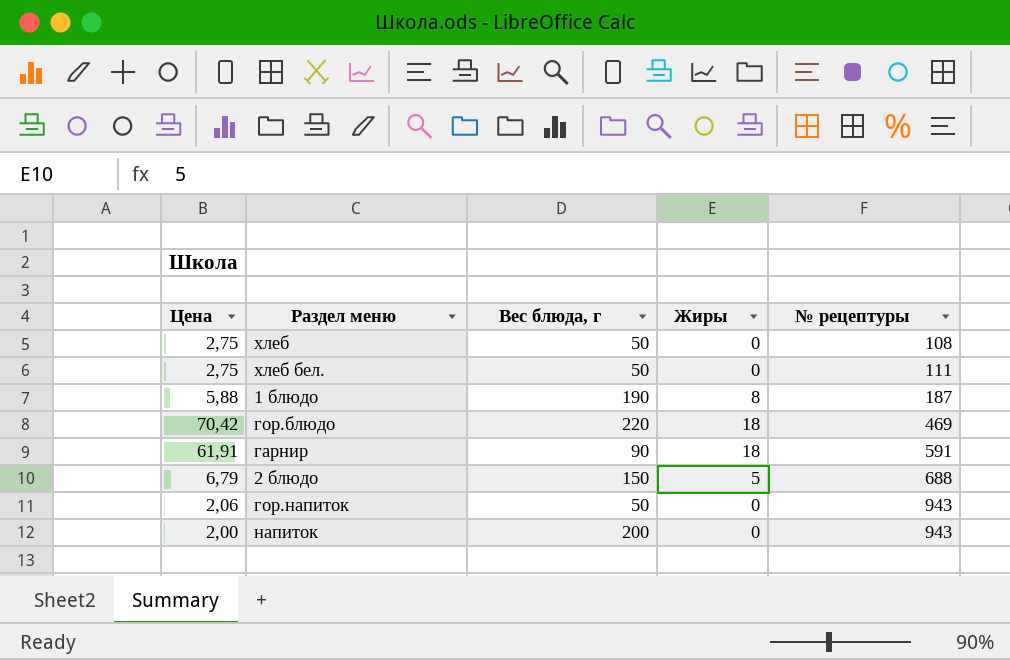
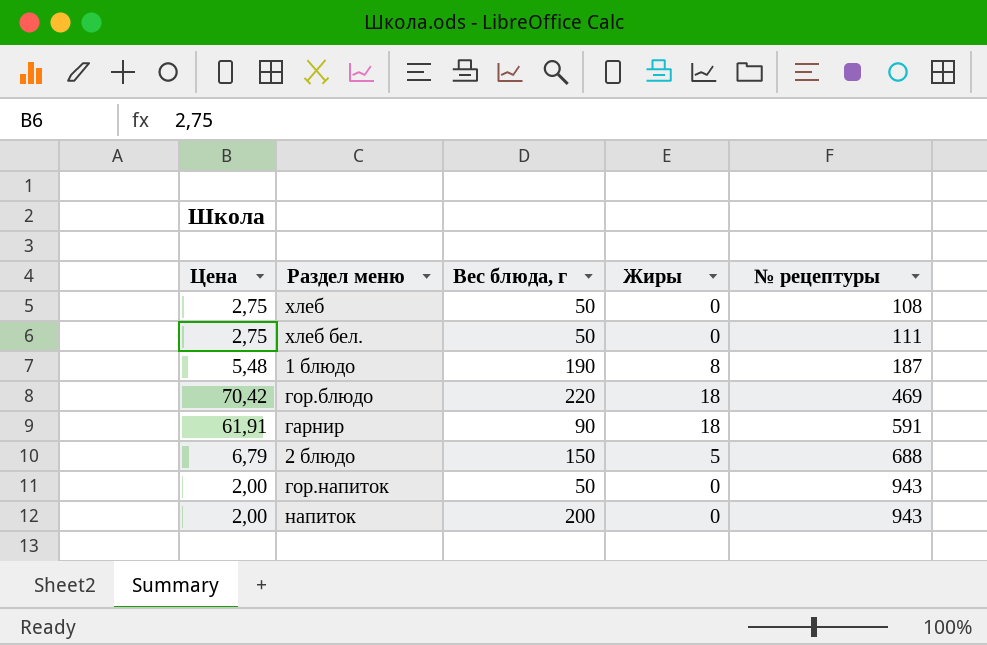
1 блюдо | Цена: 5,88 -> 5,48
гор.напиток | Цена: 2,06 -> 2,00

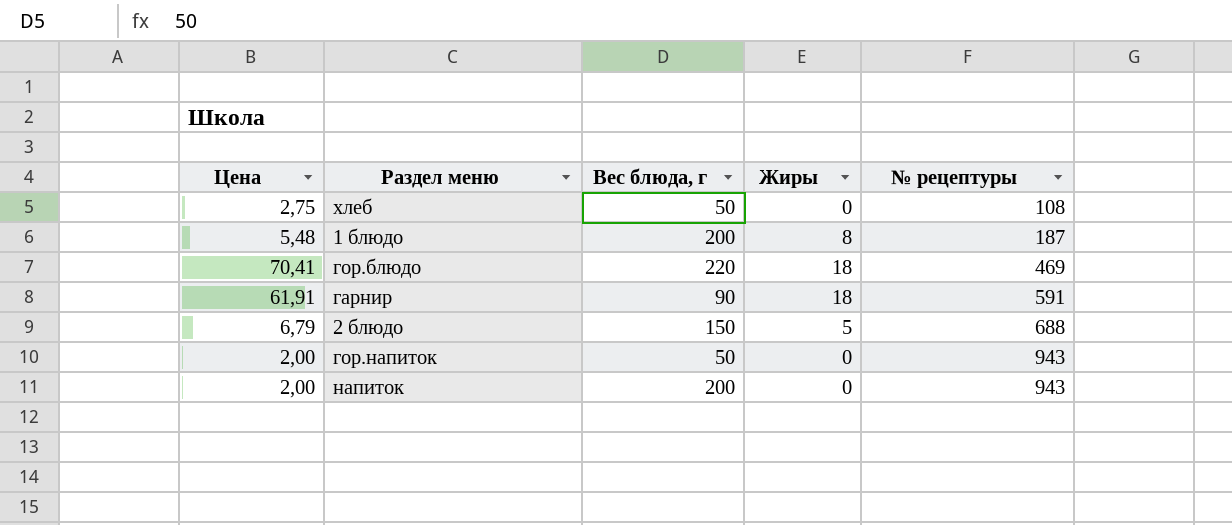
row хлеб бел.: 2,75 | 50 | 0 | 111 -> none
1 блюдо | Вес блюда, г: 190 -> 200
гор.блюдо | Цена: 70,42 -> 70,41

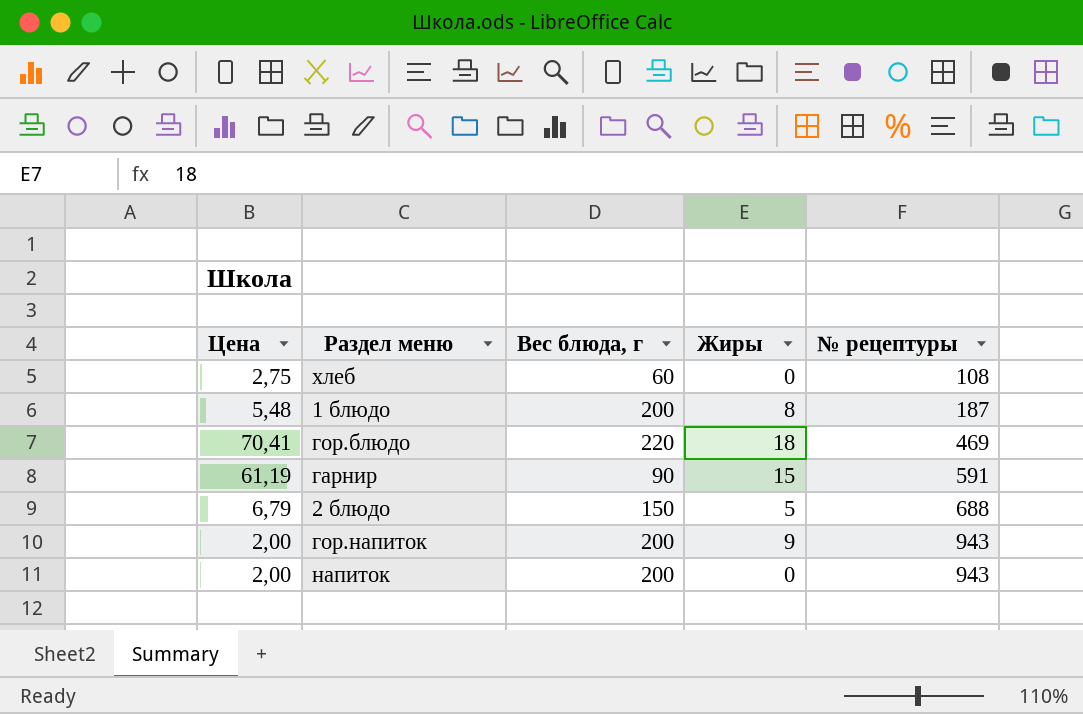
хлеб | Вес блюда, г: 50 -> 60
гарнир | Цена: 61,91 -> 61,19
гарнир | Жиры: 18 -> 15
гор.напиток | Вес блюда, г: 50 -> 200
гор.напиток | Жиры: 0 -> 9

